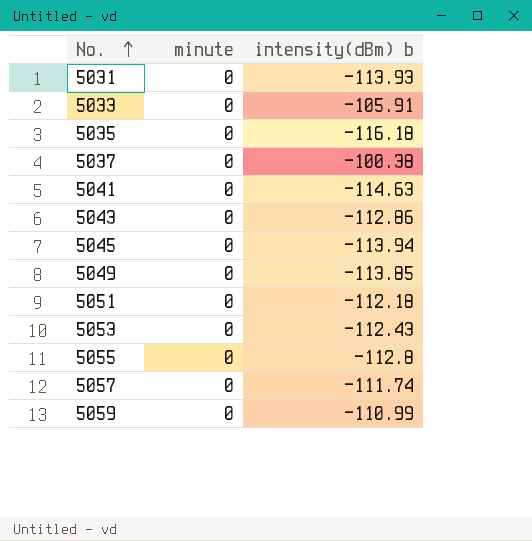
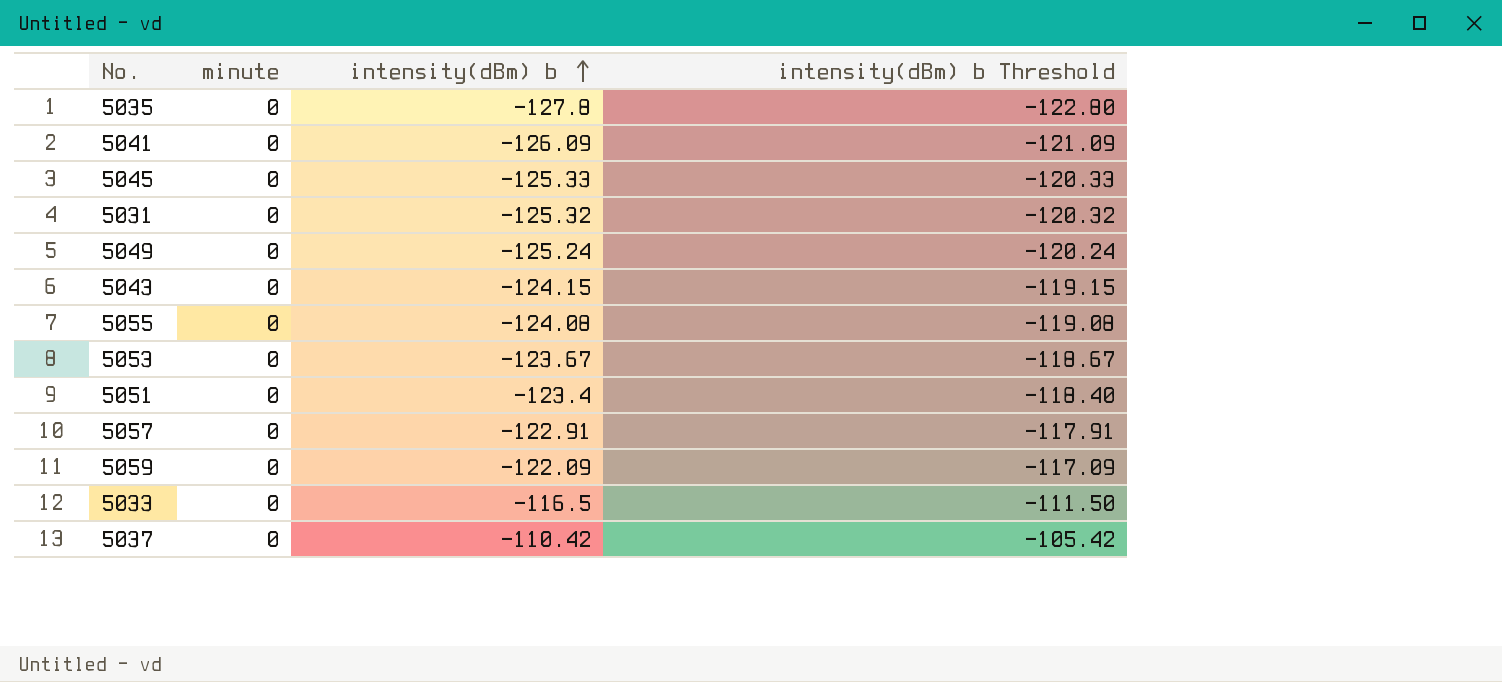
row order: No. ascending -> intensity(dBm) b ascending
column intensity(dBm) b Threshold | formula: none -> [intensity(dBm) b] + 5
5035 | intensity(dBm) b: -116.18 -> -127.8
5041 | intensity(dBm) b: -114.63 -> -126.09
5045 | intensity(dBm) b: -113.94 -> -125.33
5031 | intensity(dBm) b: -113.93 -> -125.32
5049 | intensity(dBm) b: -113.85 -> -125.24
5043 | intensity(dBm) b: -112.86 -> -124.15
5055 | intensity(dBm) b: -112.8 -> -124.08
5053 | intensity(dBm) b: -112.43 -> -123.67
5051 | intensity(dBm) b: -112.18 -> -123.4
5057 | intensity(dBm) b: -111.74 -> -122.91
5059 | intensity(dBm) b: -110.99 -> -122.09
5033 | intensity(dBm) b: -105.91 -> -116.5
5037 | intensity(dBm) b: -100.38 -> -110.42

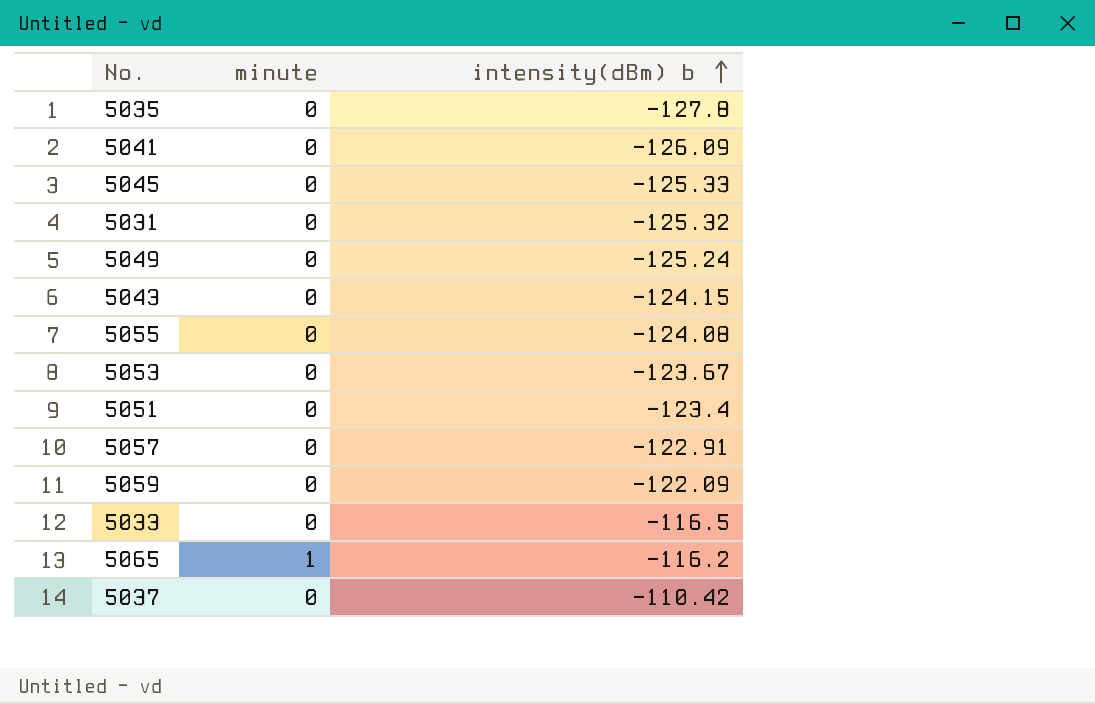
column intensity(dBm) b Threshold | formula: [intensity(dBm) b] + 5 -> none
row 5065: none -> 1 | -116.2

